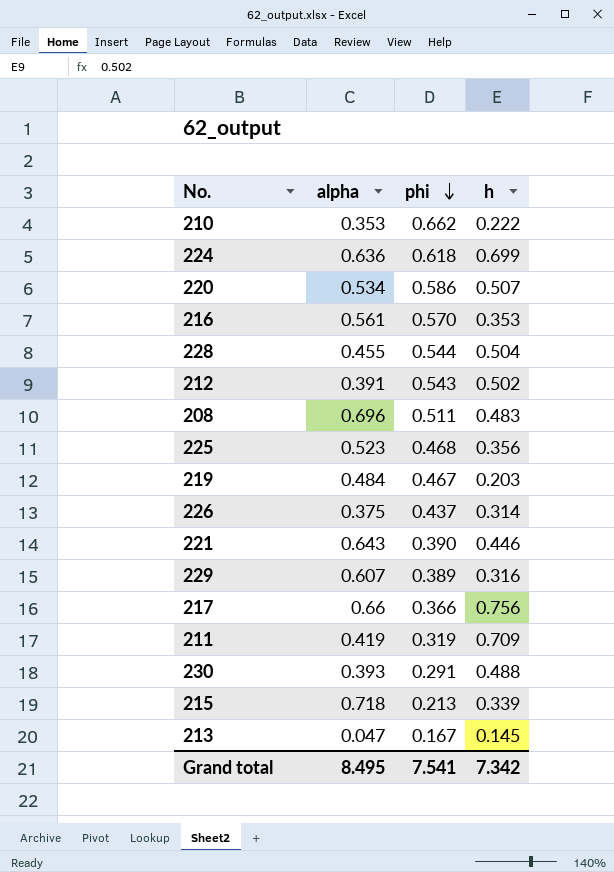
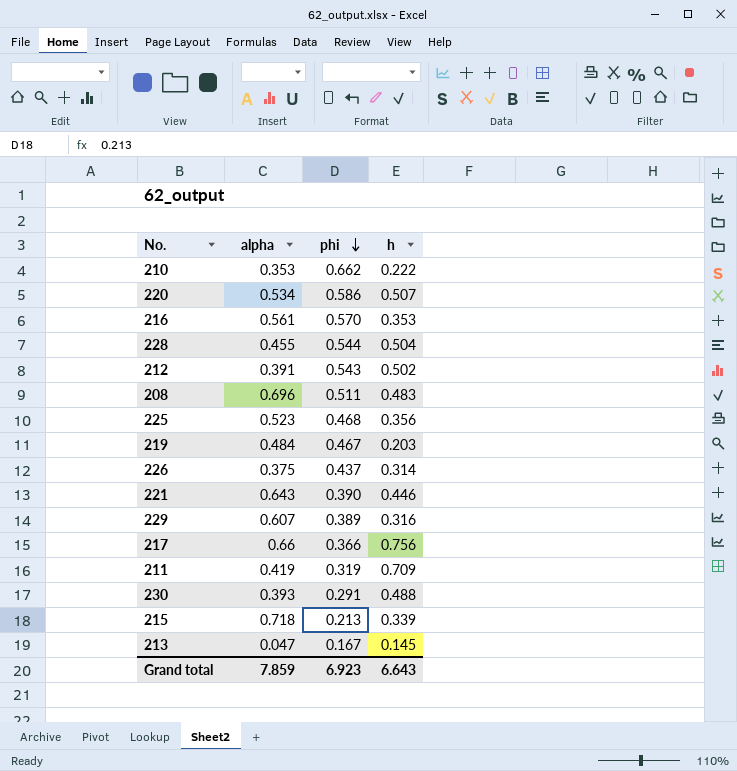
row 224: 0.636 | 0.618 | 0.699 -> none
Grand total | alpha: 8.495 -> 7.859
Grand total | phi: 7.541 -> 6.923
Grand total | h: 7.342 -> 6.643

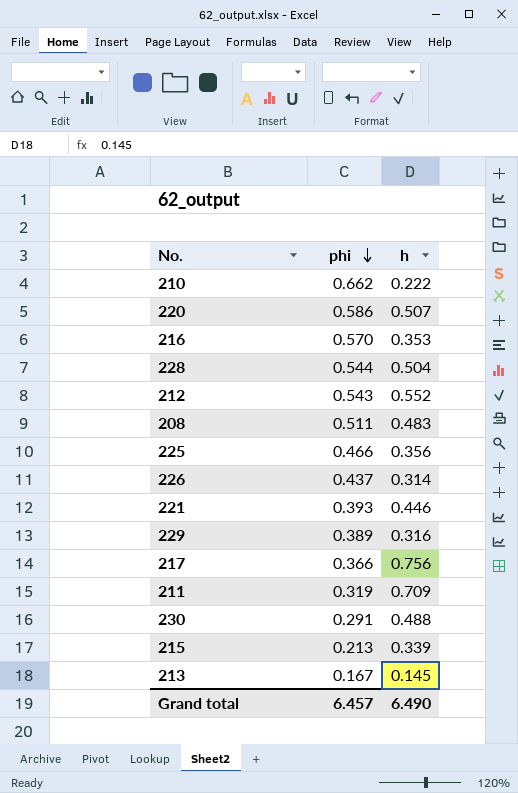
column alpha | position: 2 -> none
row 219: 0.484 | 0.467 | 0.203 -> none
212 | h: 0.502 -> 0.552
225 | phi: 0.468 -> 0.466
221 | phi: 0.390 -> 0.393
Grand total | phi: 6.923 -> 6.457
Grand total | h: 6.643 -> 6.490

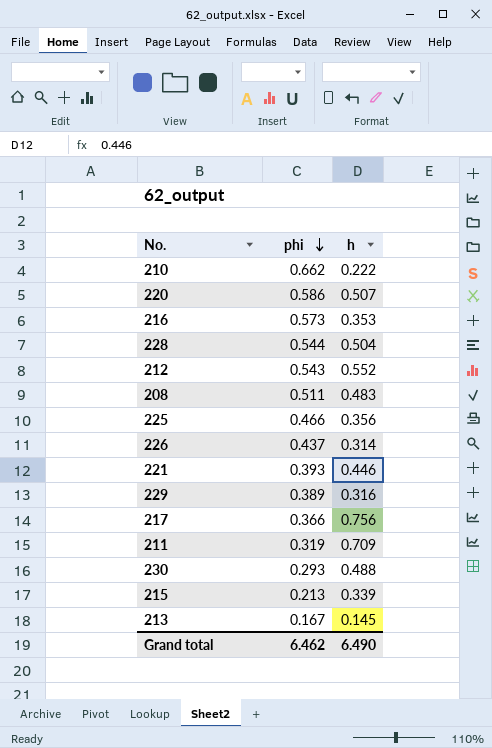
216 | phi: 0.570 -> 0.573
230 | phi: 0.291 -> 0.293
Grand total | phi: 6.457 -> 6.462

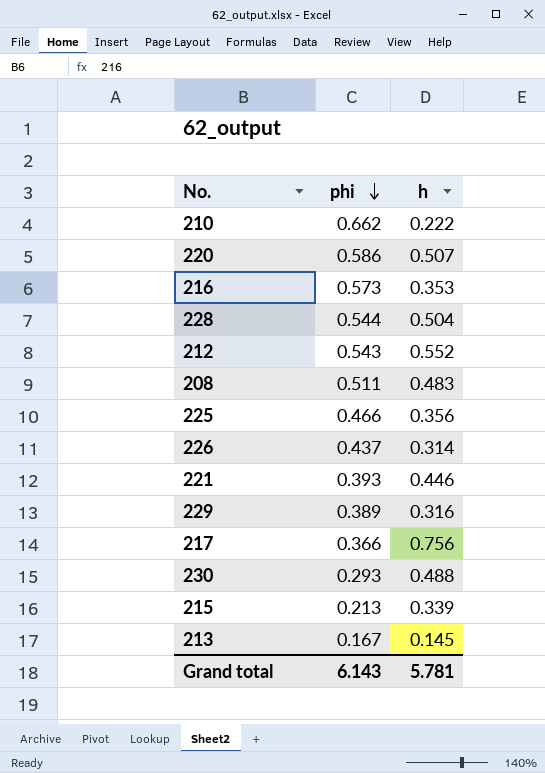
row 211: 0.319 | 0.709 -> none
Grand total | phi: 6.462 -> 6.143
Grand total | h: 6.490 -> 5.781

